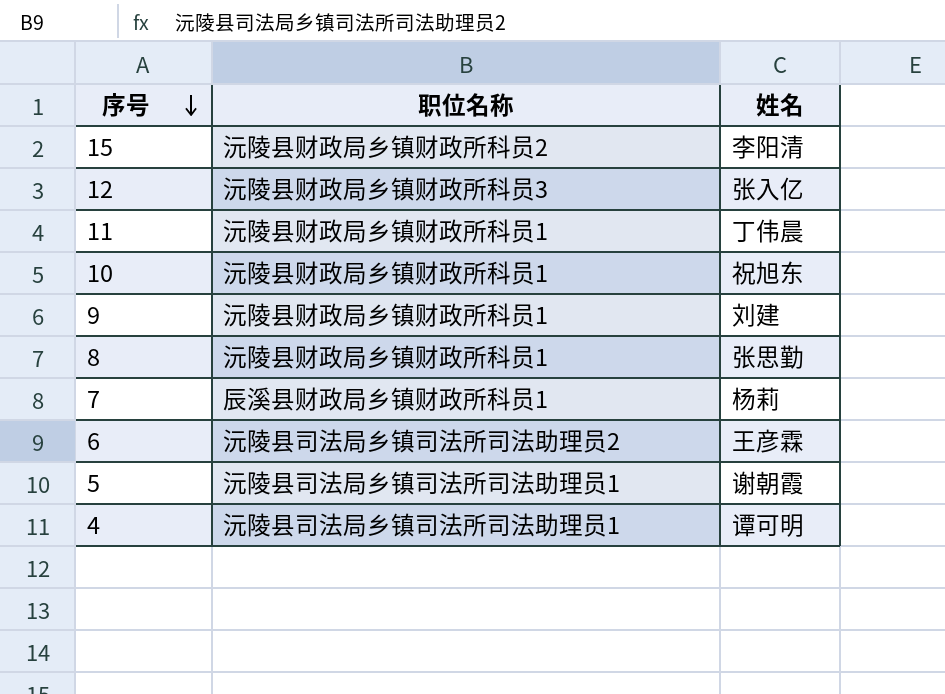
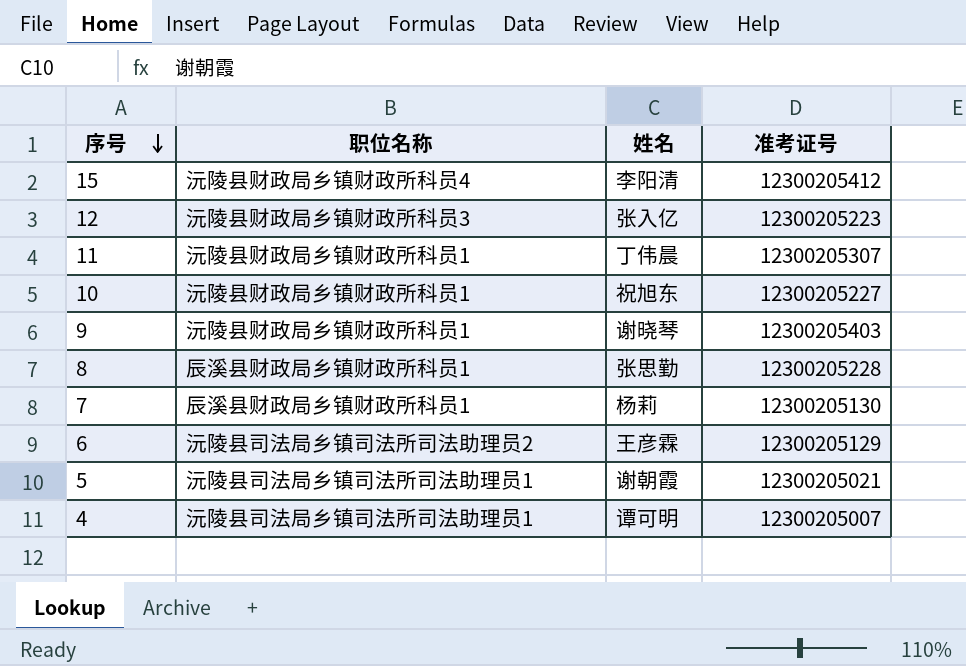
column 准考证号 | position: none -> 4
15 | 职位名称: 沅陵县财政局乡镇财政所科员2 -> 沅陵县财政局乡镇财政所科员4
9 | 姓名: 刘建 -> 谢晓琴
8 | 职位名称: 沅陵县财政局乡镇财政所科员1 -> 辰溪县财政局乡镇财政所科员1

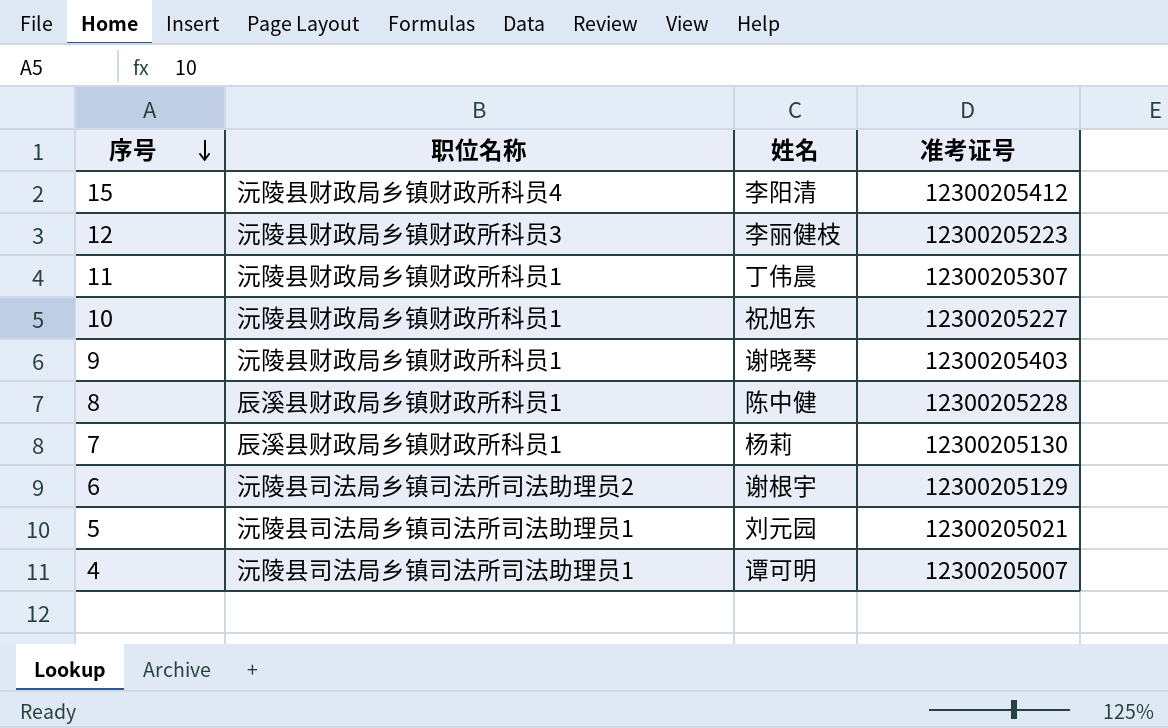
12 | 姓名: 张入亿 -> 李丽健枝
8 | 姓名: 张思勤 -> 陈中健
6 | 姓名: 王彦霖 -> 谢根宇
5 | 姓名: 谢朝霞 -> 刘元园

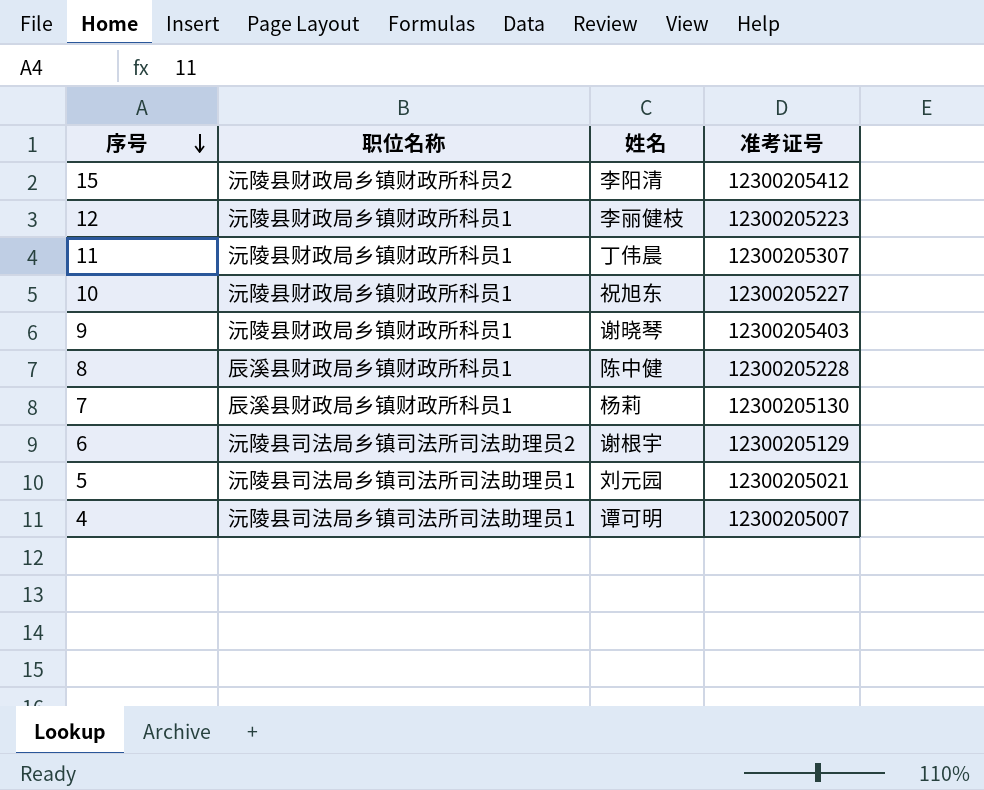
15 | 职位名称: 沅陵县财政局乡镇财政所科员4 -> 沅陵县财政局乡镇财政所科员2
12 | 职位名称: 沅陵县财政局乡镇财政所科员3 -> 沅陵县财政局乡镇财政所科员1

